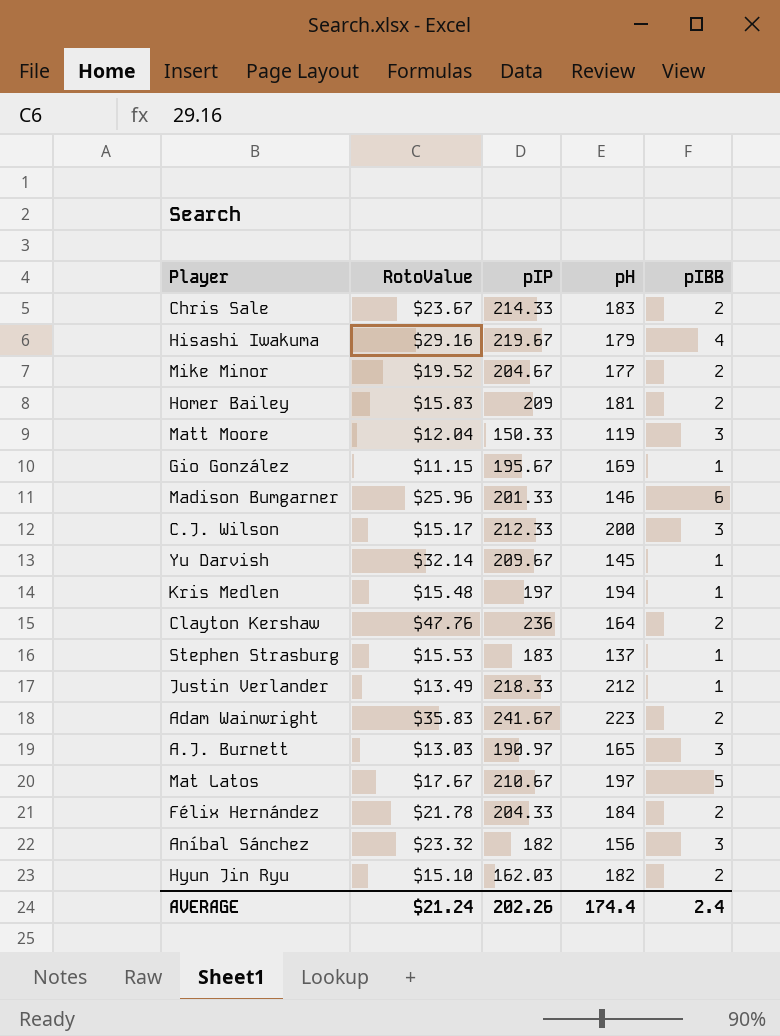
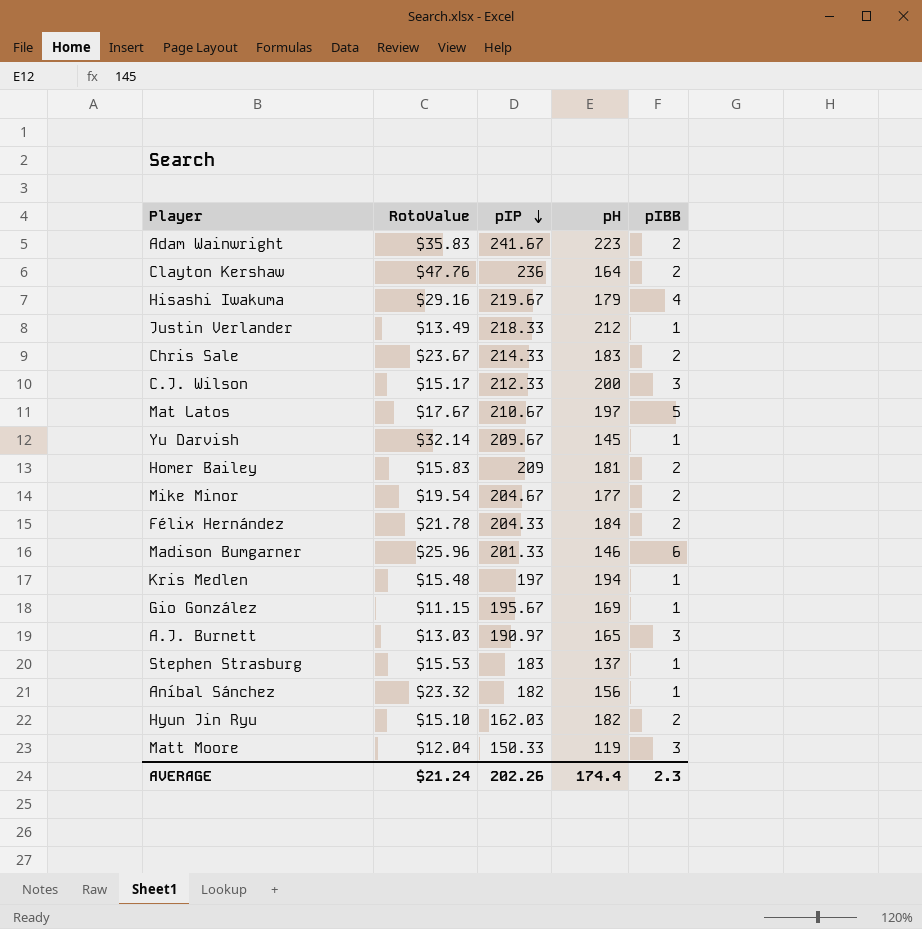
row order: none -> pIP descending
Mike Minor | RotoValue: $19.52 -> $19.54
Aníbal Sánchez | pIBB: 3 -> 1
AVERAGE | pIBB: 2.4 -> 2.3

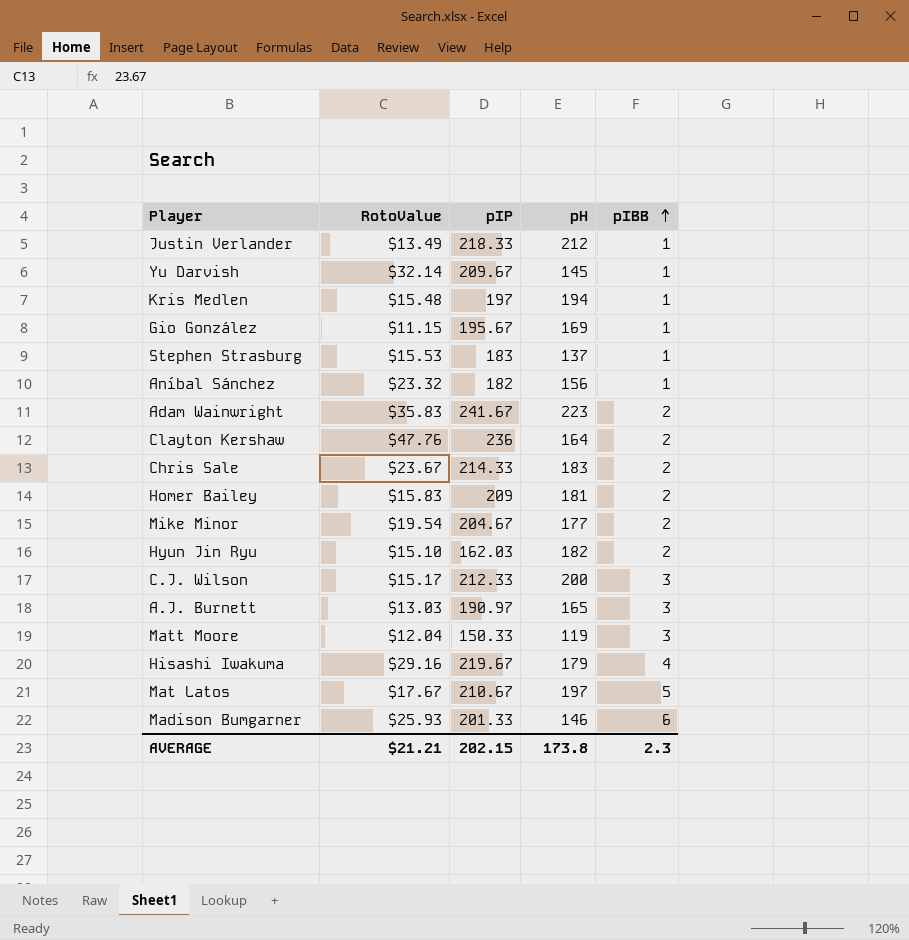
row order: pIP descending -> pIBB ascending
row Félix Hernández: $21.78 | 204.33 | 184 | 2 -> none
Madison Bumgarner | RotoValue: $25.96 -> $25.93
AVERAGE | RotoValue: $21.24 -> $21.21
AVERAGE | pIP: 202.26 -> 202.15
AVERAGE | pH: 174.4 -> 173.8

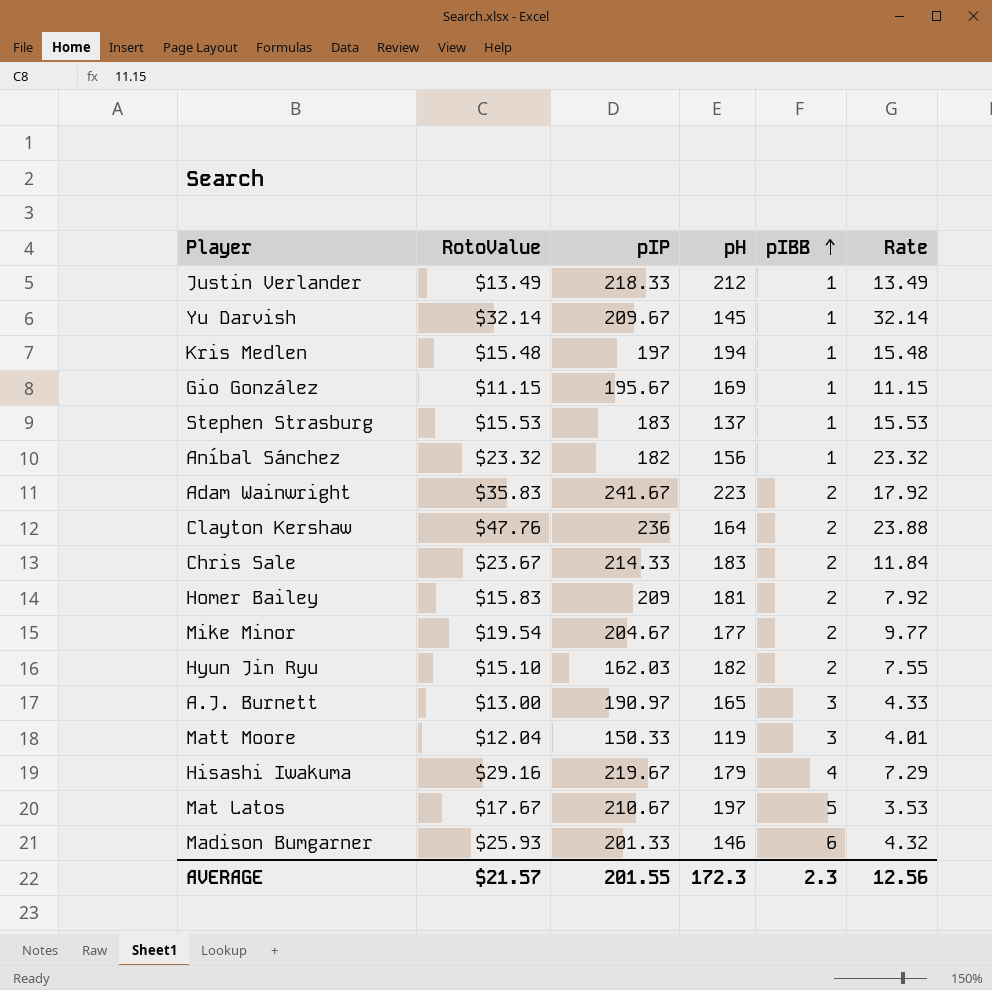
column Rate | formula: none -> [RotoValue] / [pIBB]
row C.J. Wilson: $15.17 | 212.33 | 200 | 3 -> none
A.J. Burnett | RotoValue: $13.03 -> $13.00
AVERAGE | RotoValue: $21.21 -> $21.57
AVERAGE | pIP: 202.15 -> 201.55
AVERAGE | pH: 173.8 -> 172.3

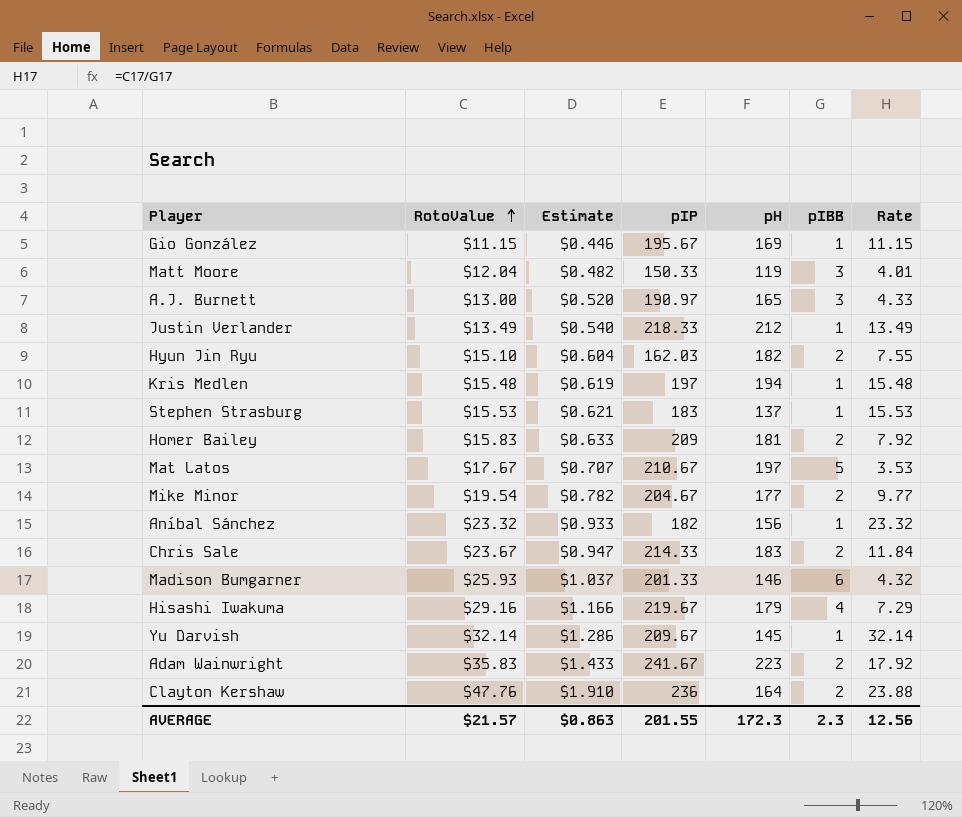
row order: pIBB ascending -> RotoValue ascending
column Estimate | formula: none -> [RotoValue] * 0.04

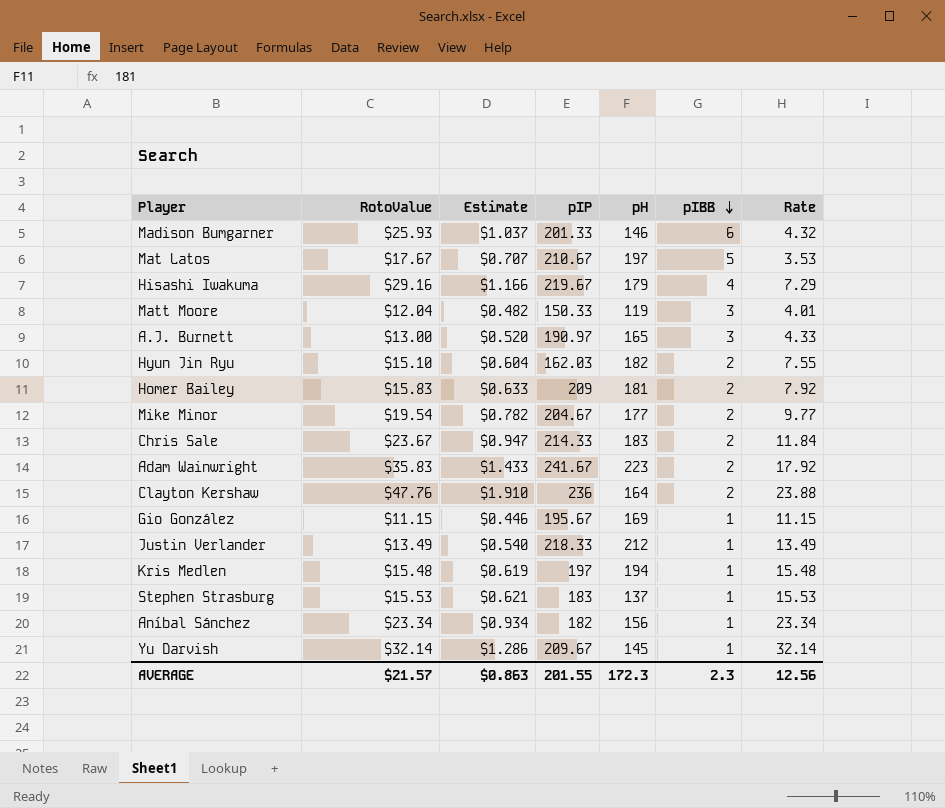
row order: RotoValue ascending -> pIBB descending
Aníbal Sánchez | RotoValue: $23.32 -> $23.34
Aníbal Sánchez | Estimate: $0.933 -> $0.934
Aníbal Sánchez | Rate: 23.32 -> 23.34

